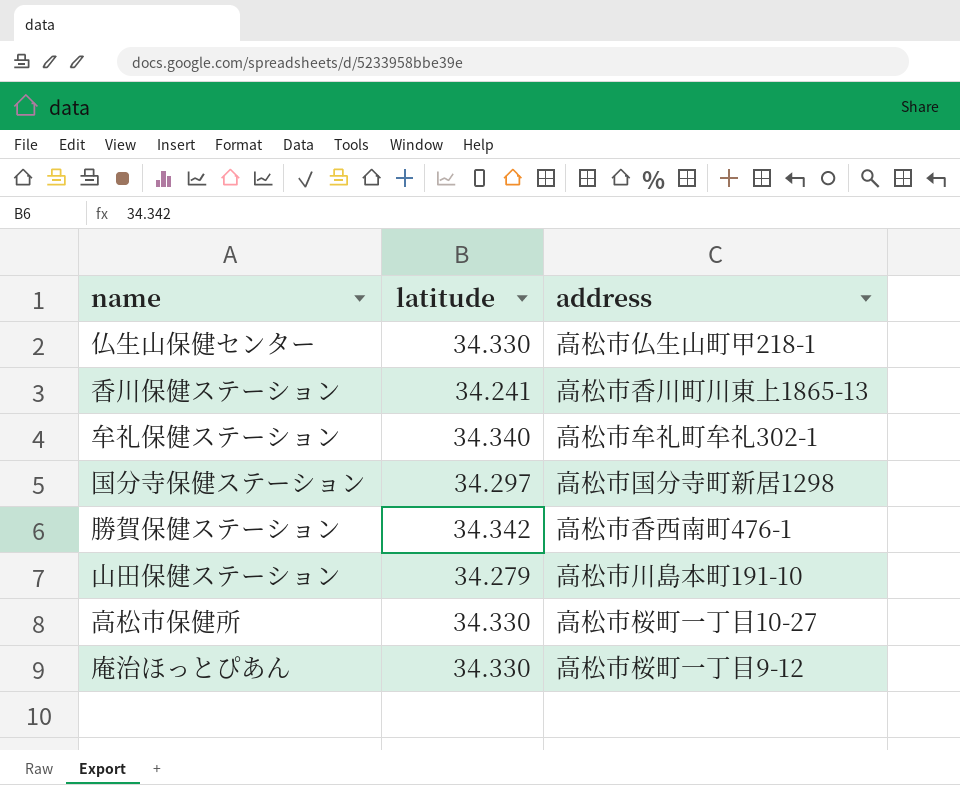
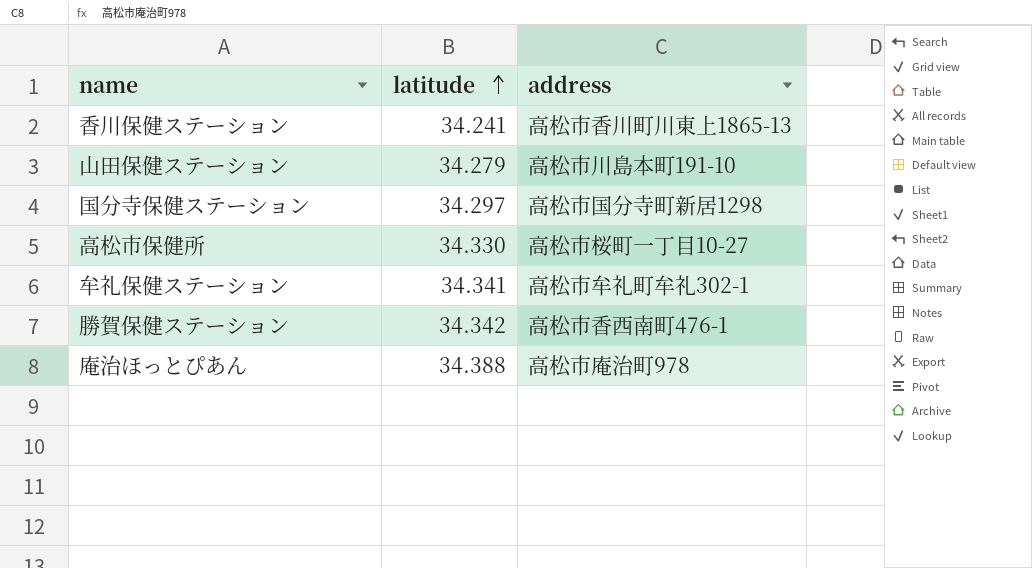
row order: none -> latitude ascending
row 仏生山保健センター: 34.330 | 高松市仏生山町甲218-1 -> none
牟礼保健ステーション | latitude: 34.340 -> 34.341
庵治ほっとぴあん | latitude: 34.330 -> 34.388
庵治ほっとぴあん | address: 高松市桜町一丁目9-12 -> 高松市庵治町978

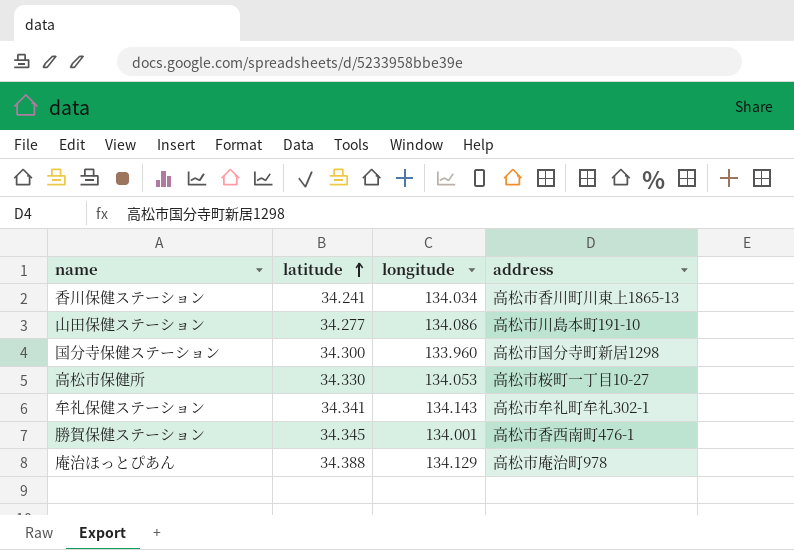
column longitude | position: none -> 3
山田保健ステーション | latitude: 34.279 -> 34.277
国分寺保健ステーション | latitude: 34.297 -> 34.300
勝賀保健ステーション | latitude: 34.342 -> 34.345

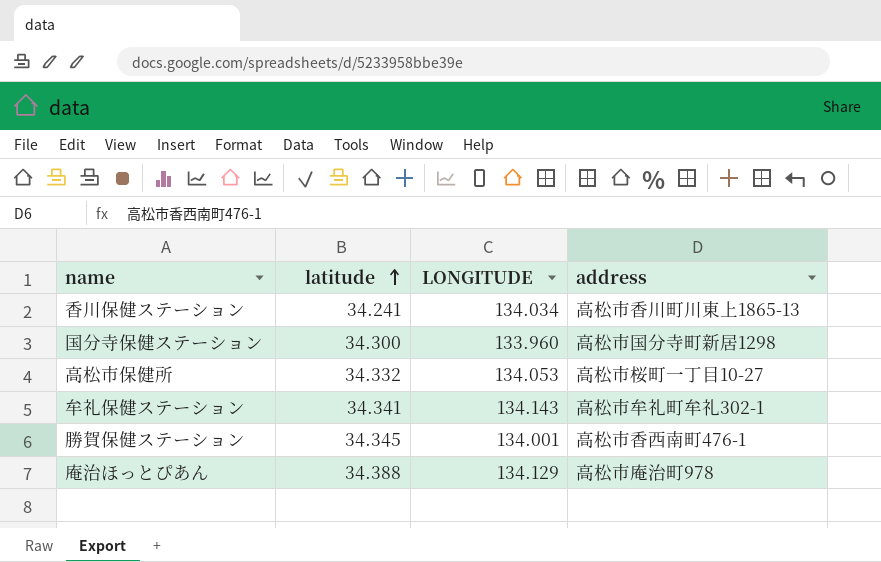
column name: longitude -> LONGITUDE
row 山田保健ステーション: 34.277 | 134.086 | 高松市川島本町191-10 -> none
高松市保健所 | latitude: 34.330 -> 34.332

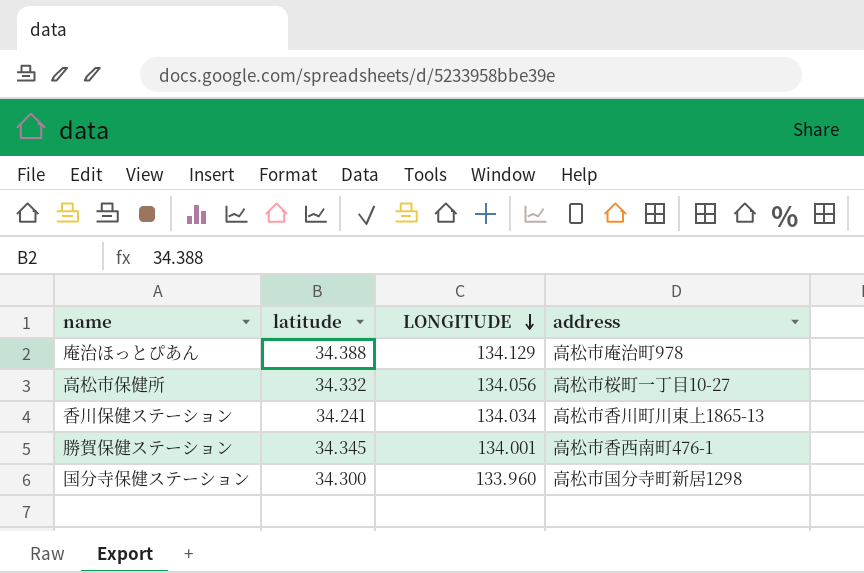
row order: latitude ascending -> LONGITUDE descending
row 牟礼保健ステーション: 34.341 | 134.143 | 高松市牟礼町牟礼302-1 -> none
高松市保健所 | LONGITUDE: 134.053 -> 134.056

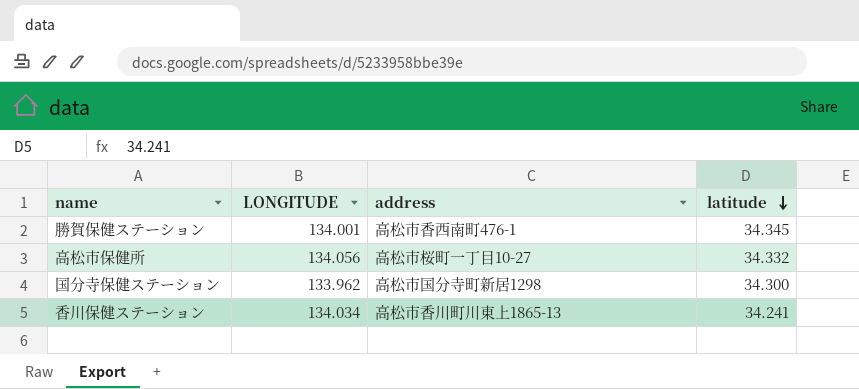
row order: LONGITUDE descending -> latitude descending
column latitude | position: 2 -> 4
row 庵治ほっとぴあん: 34.388 | 134.129 | 高松市庵治町978 -> none
国分寺保健ステーション | LONGITUDE: 133.960 -> 133.962

